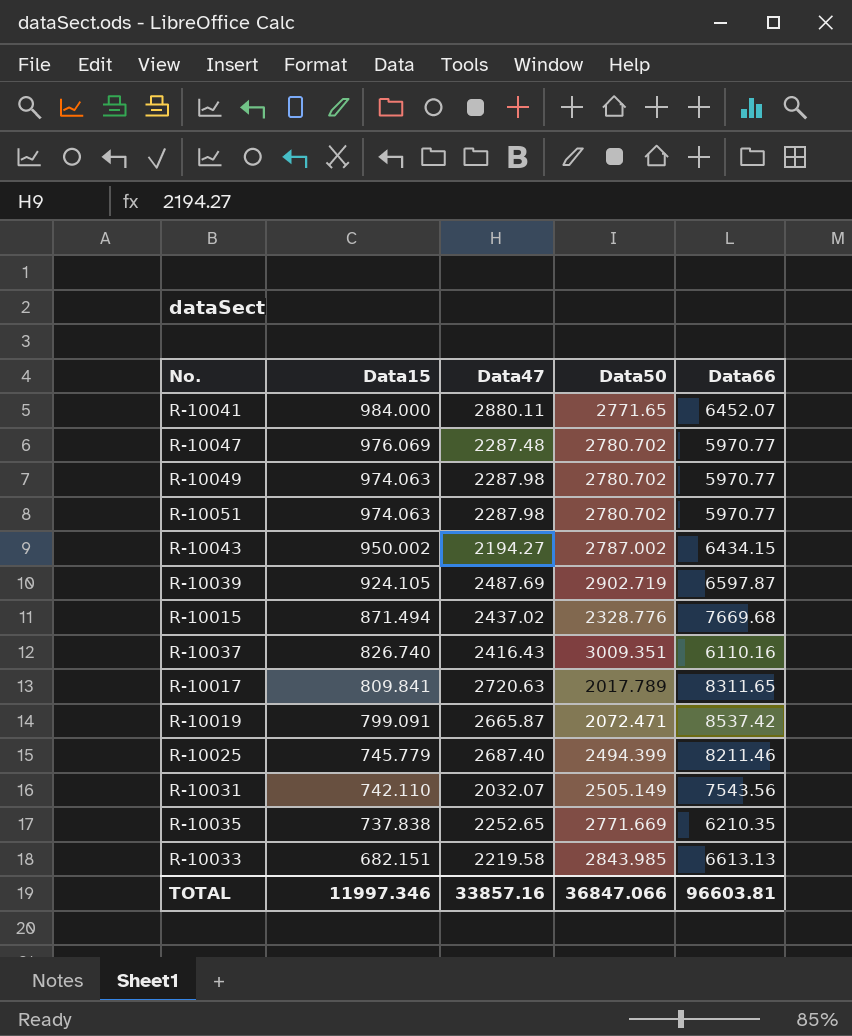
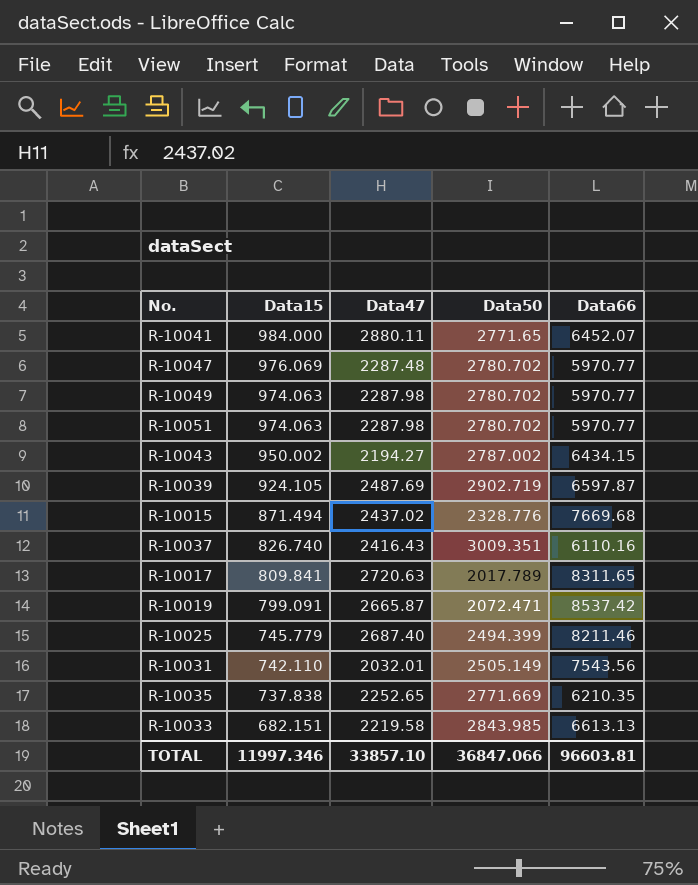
R-10031 | Data47: 2032.07 -> 2032.01
TOTAL | Data47: 33857.16 -> 33857.10

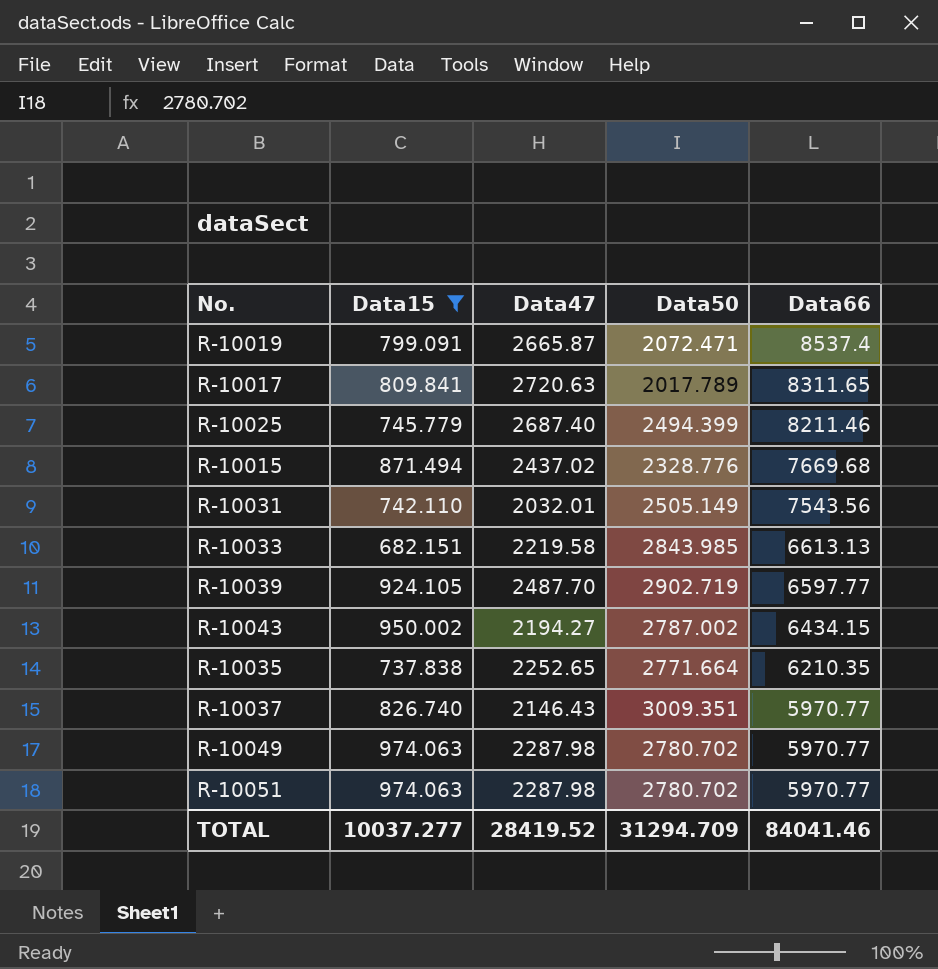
filter: none -> Data15 <= 974.063
row order: Data15 descending -> Data66 descending
R-10019 | Data66: 8537.42 -> 8537.4
R-10039 | Data47: 2487.69 -> 2487.70
R-10039 | Data66: 6597.87 -> 6597.77
R-10035 | Data50: 2771.669 -> 2771.664
R-10037 | Data47: 2416.43 -> 2146.43
R-10037 | Data66: 6110.16 -> 5970.77
TOTAL | Data15: 11997.346 -> 10037.277
TOTAL | Data47: 33857.10 -> 28419.52
TOTAL | Data50: 36847.066 -> 31294.709
TOTAL | Data66: 96603.81 -> 84041.46

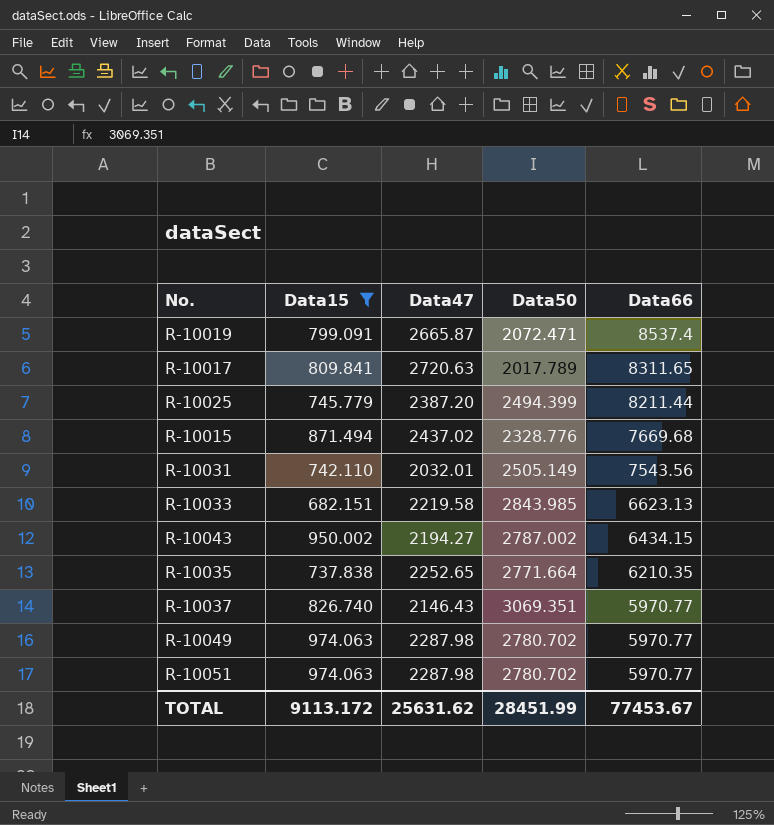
row R-10039: 924.105 | 2487.70 | 2902.719 | 6597.77 -> none
R-10025 | Data47: 2687.40 -> 2387.20
R-10025 | Data66: 8211.46 -> 8211.44
R-10033 | Data66: 6613.13 -> 6623.13
R-10037 | Data50: 3009.351 -> 3069.351
TOTAL | Data15: 10037.277 -> 9113.172
TOTAL | Data47: 28419.52 -> 25631.62
TOTAL | Data50: 31294.709 -> 28451.99
TOTAL | Data66: 84041.46 -> 77453.67

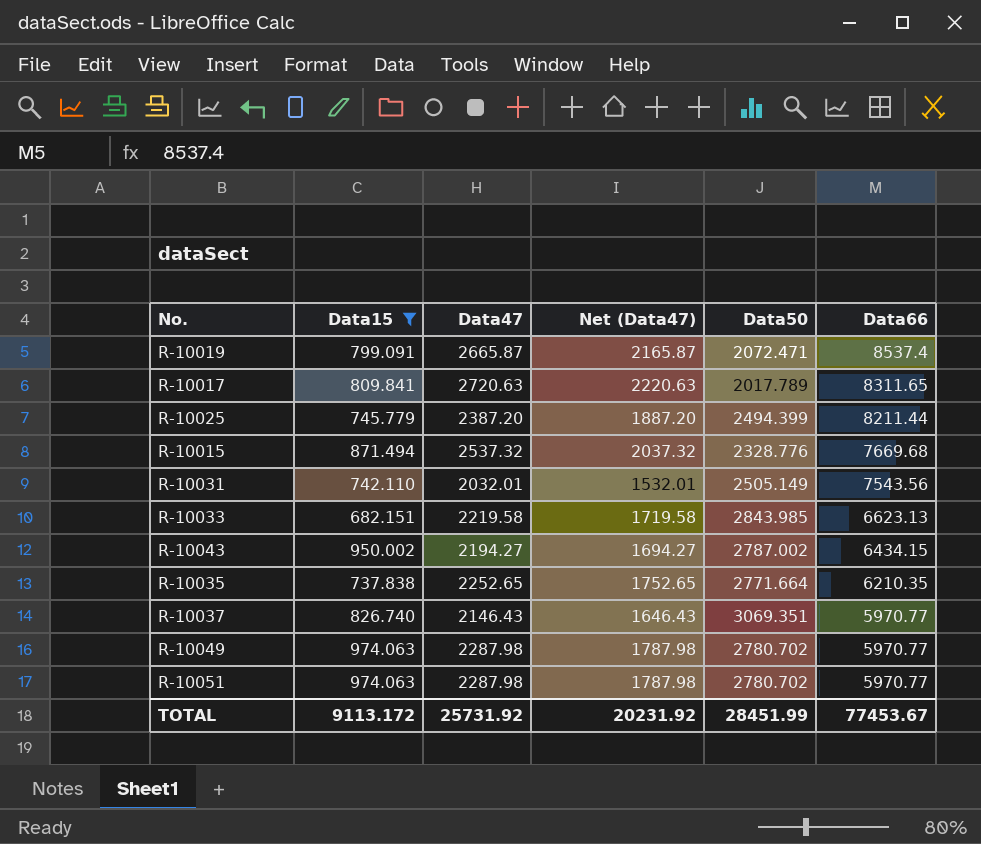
column Net (Data47) | formula: none -> [Data47] - 500
R-10015 | Data47: 2437.02 -> 2537.32
TOTAL | Data47: 25631.62 -> 25731.92

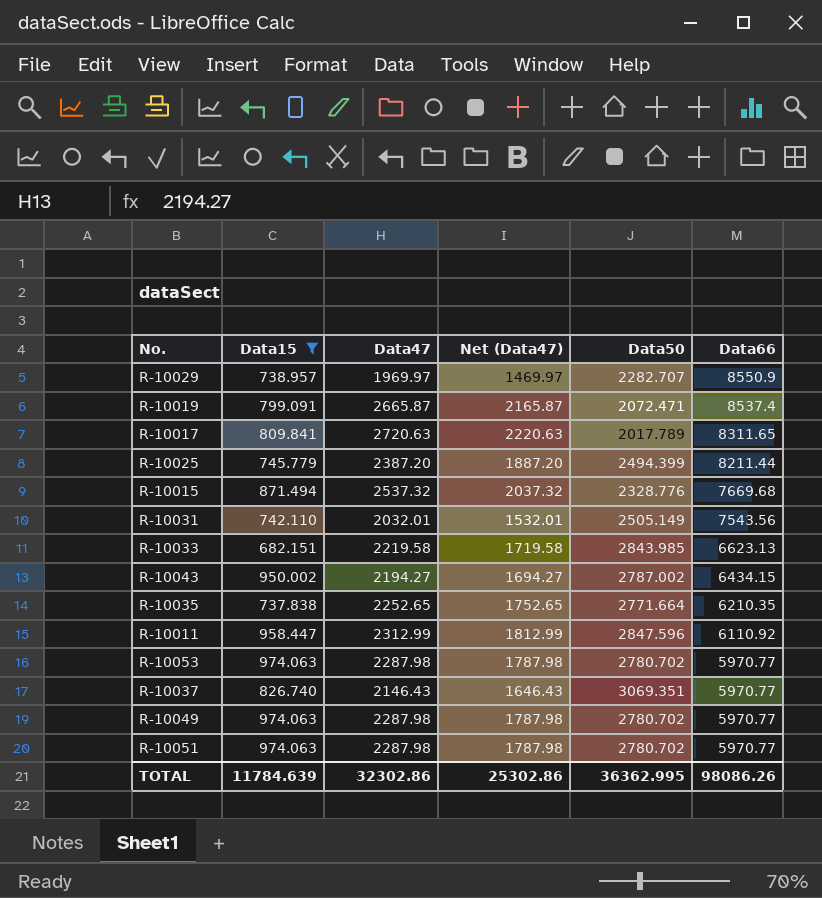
row R-10029: none -> 738.957 | 1969.97 | 1469.97 | 2282.707 | 8550.9
row R-10011: none -> 958.447 | 2312.99 | 1812.99 | 2847.596 | 6110.92
row R-10053: none -> 974.063 | 2287.98 | 1787.98 | 2780.702 | 5970.77
TOTAL | Data15: 9113.172 -> 11784.639
TOTAL | Data47: 25731.92 -> 32302.86
TOTAL | Net (Data47): 20231.92 -> 25302.86
TOTAL | Data50: 28451.99 -> 36362.995
TOTAL | Data66: 77453.67 -> 98086.26

